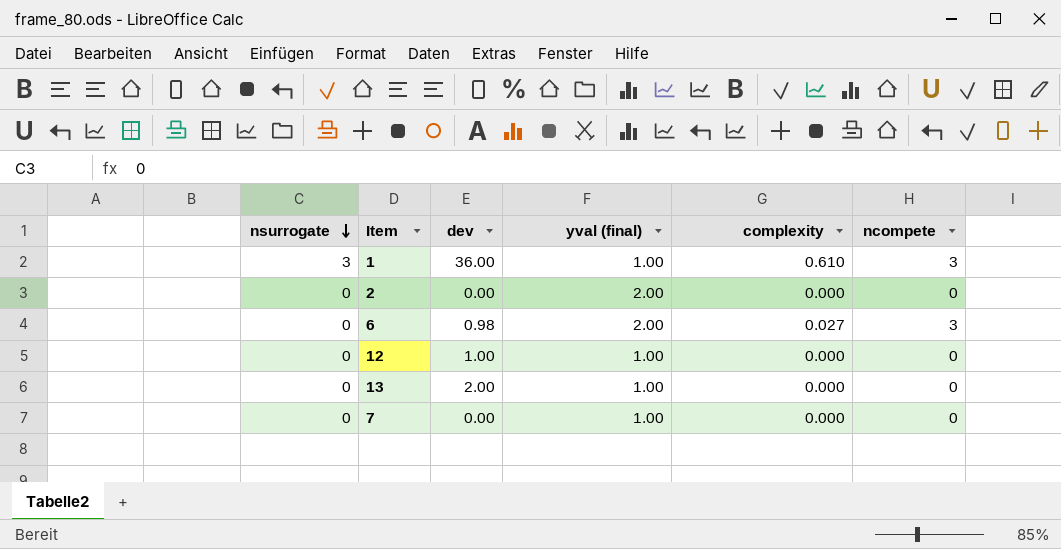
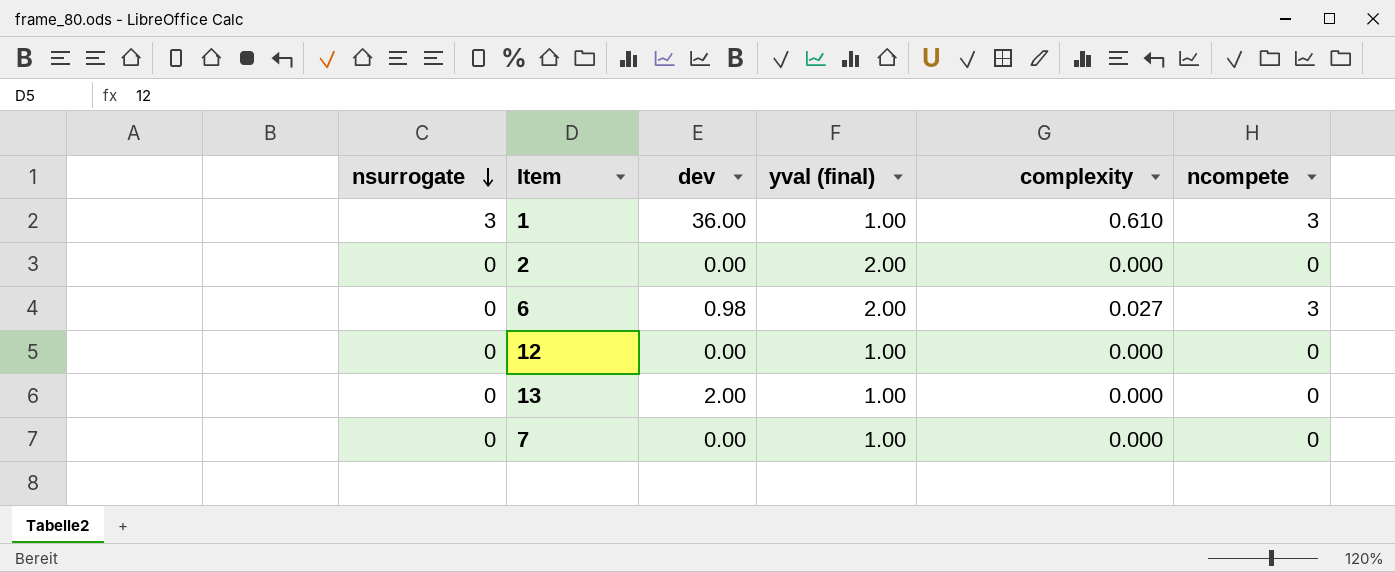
12 | dev: 1.00 -> 0.00

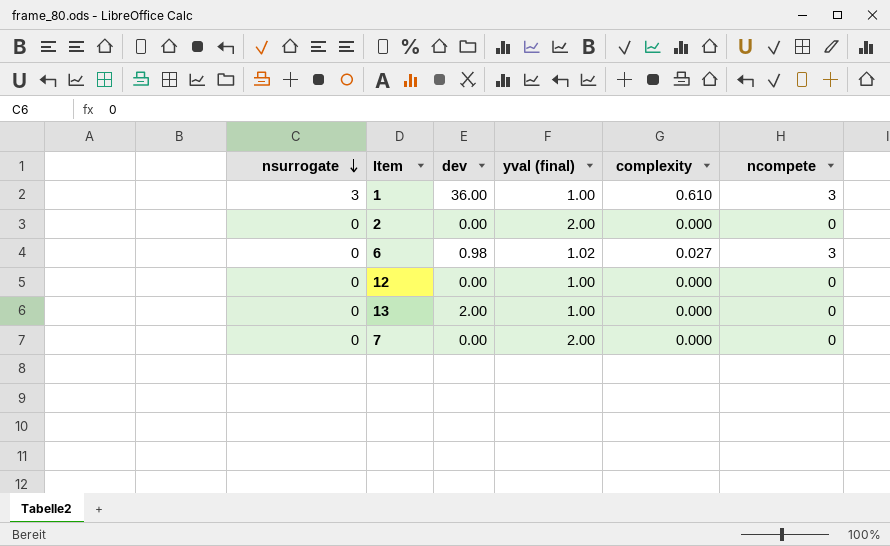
6 | yval (final): 2.00 -> 1.02
7 | yval (final): 1.00 -> 2.00

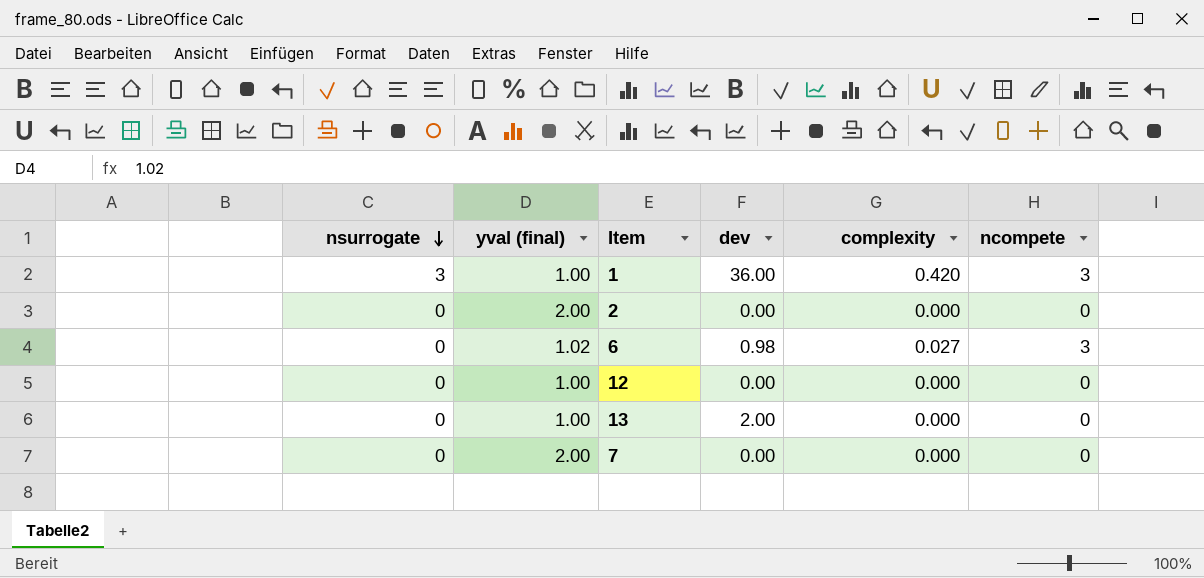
column yval (final) | position: 4 -> 2
1 | complexity: 0.610 -> 0.420

